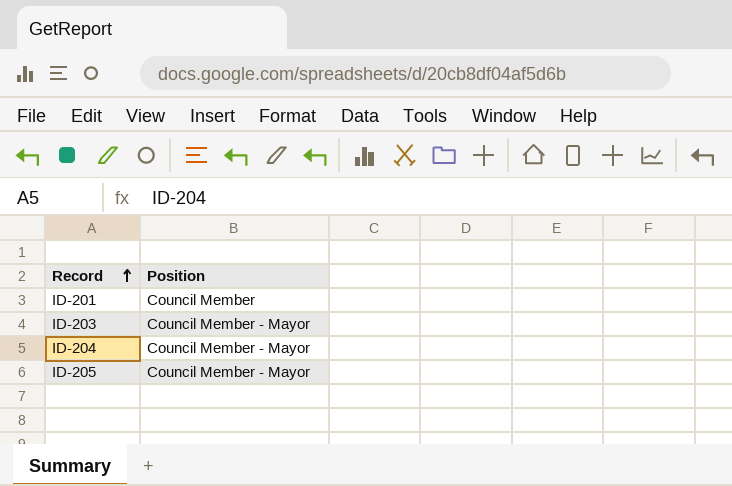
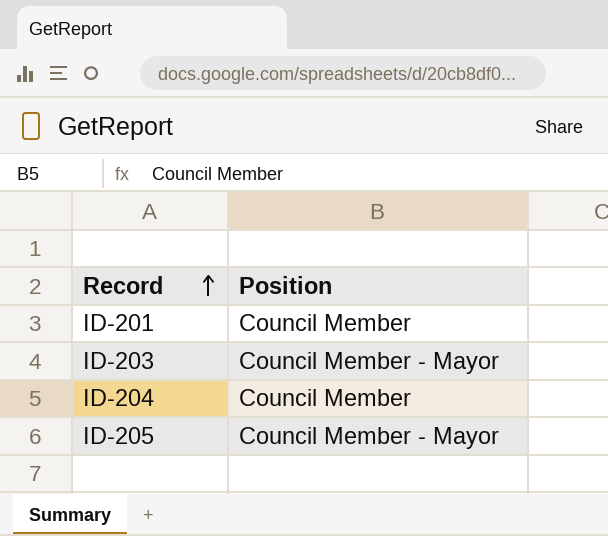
ID-204 | Position: Council Member - Mayor -> Council Member

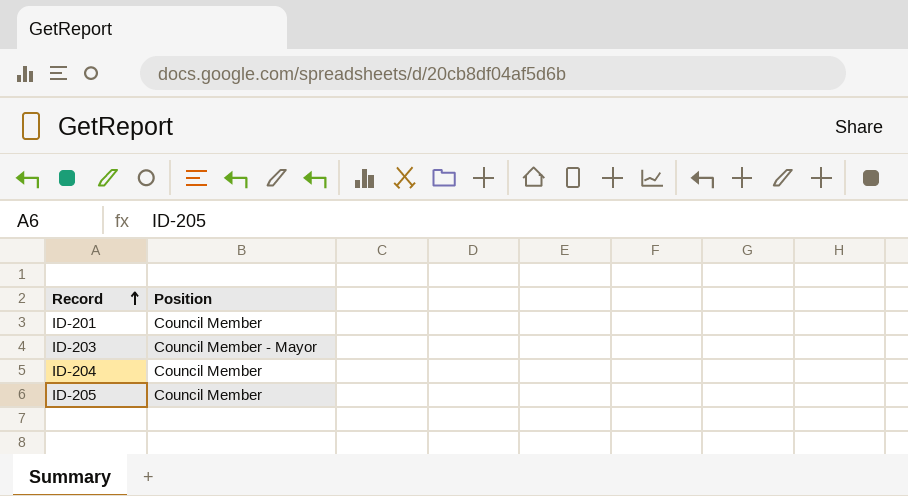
ID-205 | Position: Council Member - Mayor -> Council Member

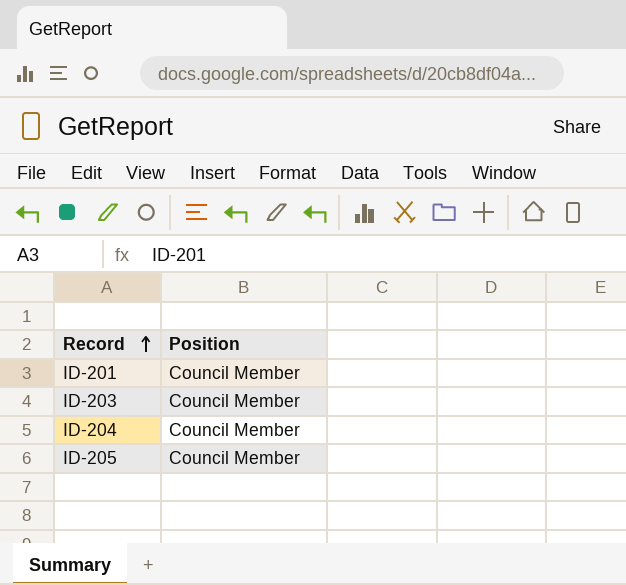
ID-203 | Position: Council Member - Mayor -> Council Member

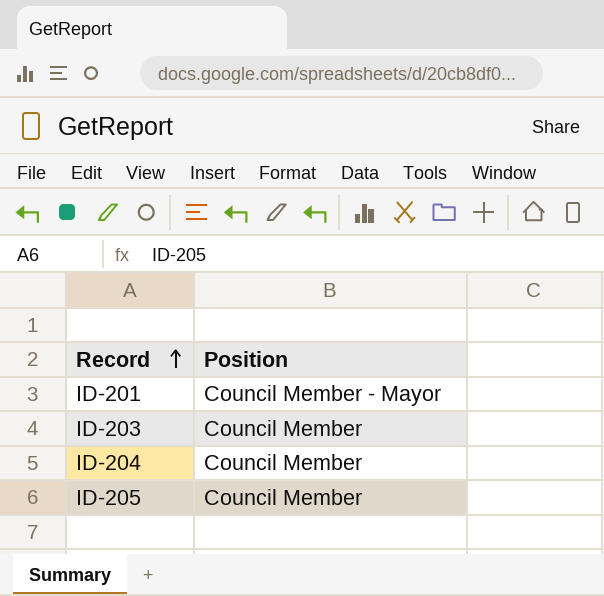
ID-201 | Position: Council Member -> Council Member - Mayor

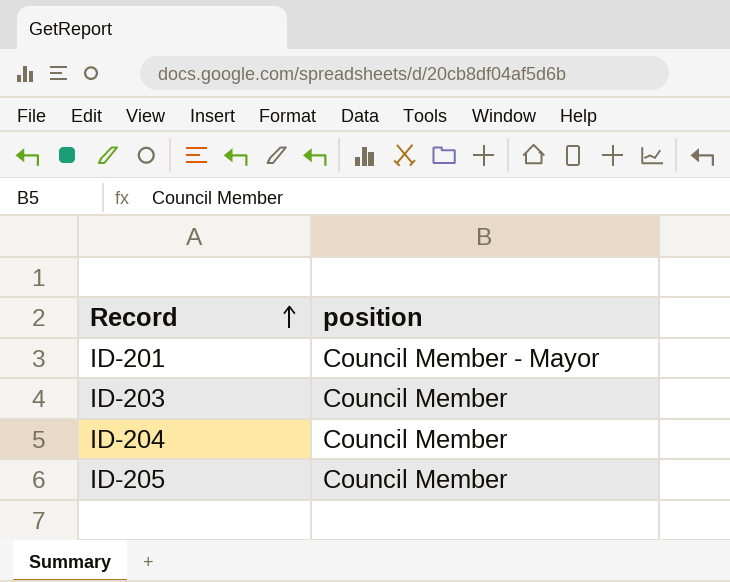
column name: Position -> position

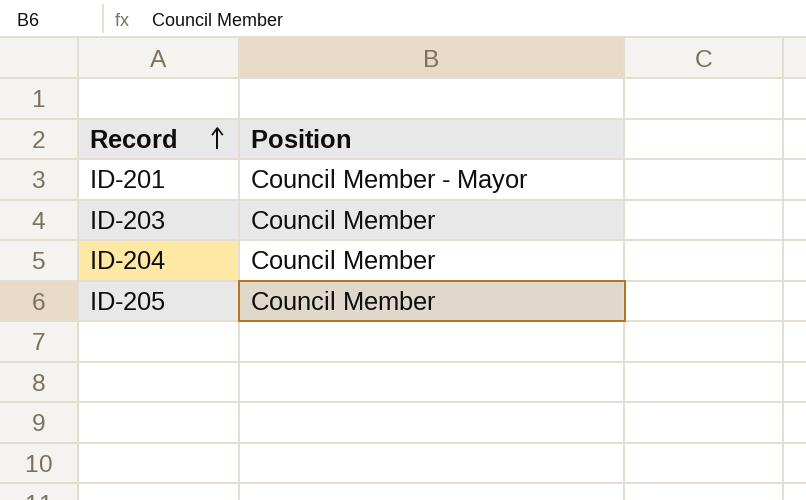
column name: position -> Position

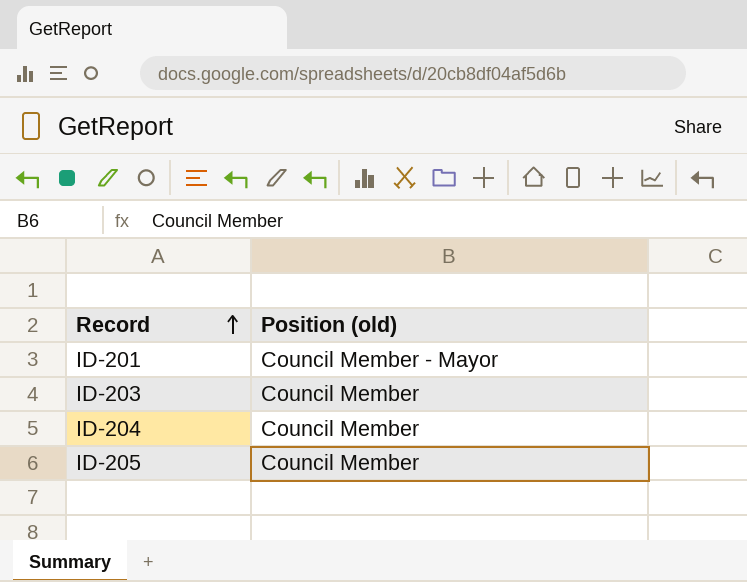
column name: Position -> Position (old)

